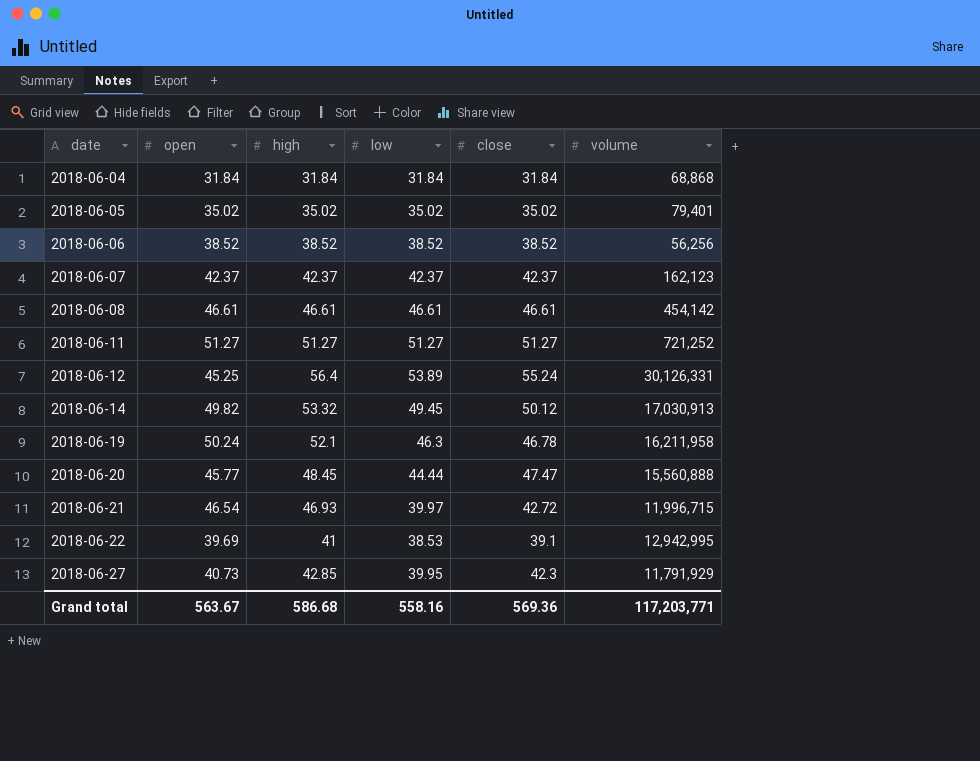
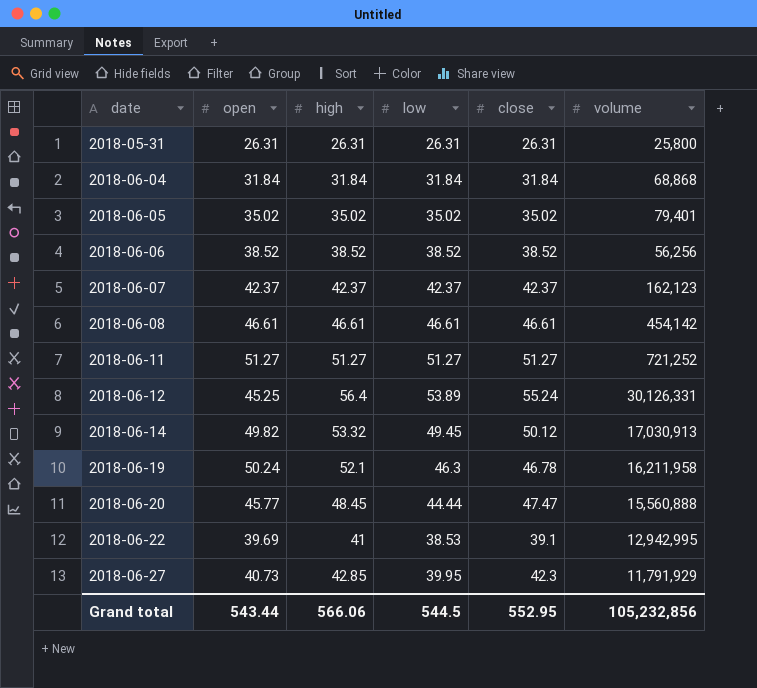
row 2018-06-21: 46.54 | 46.93 | 39.97 | 42.72 | 11,996,715 -> none
row 2018-05-31: none -> 26.31 | 26.31 | 26.31 | 26.31 | 25,800
Grand total | open: 563.67 -> 543.44
Grand total | high: 586.68 -> 566.06
Grand total | low: 558.16 -> 544.5
Grand total | close: 569.36 -> 552.95
Grand total | volume: 117,203,771 -> 105,232,856

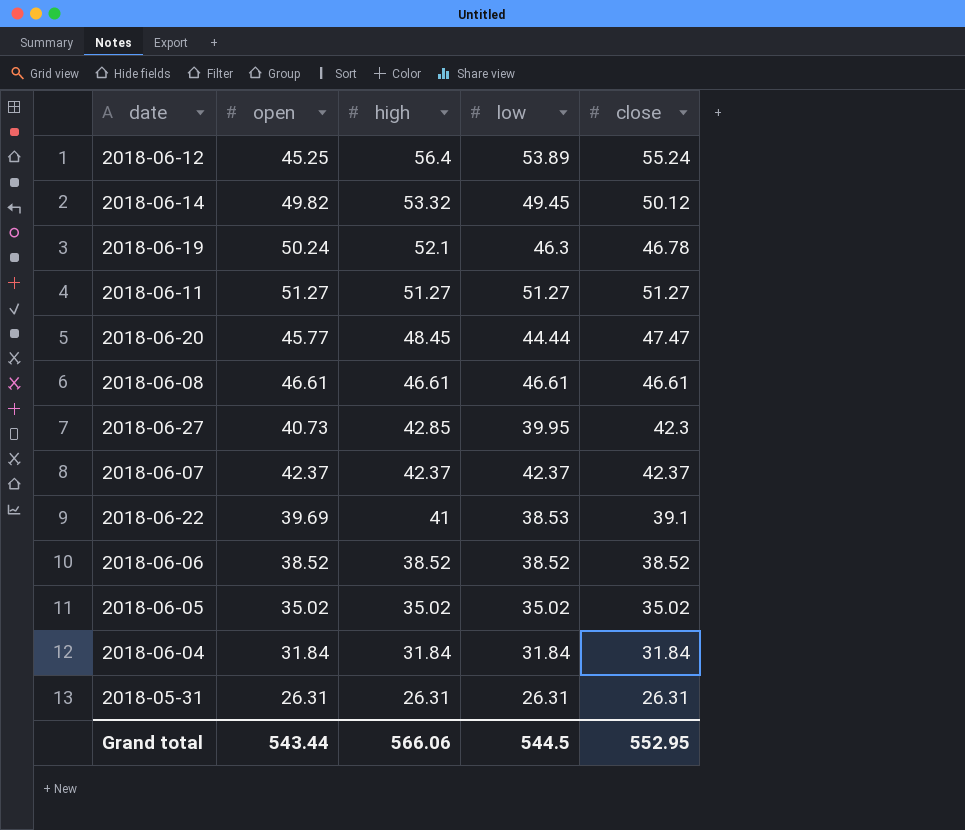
row order: date ascending -> high descending
column volume | position: 6 -> none

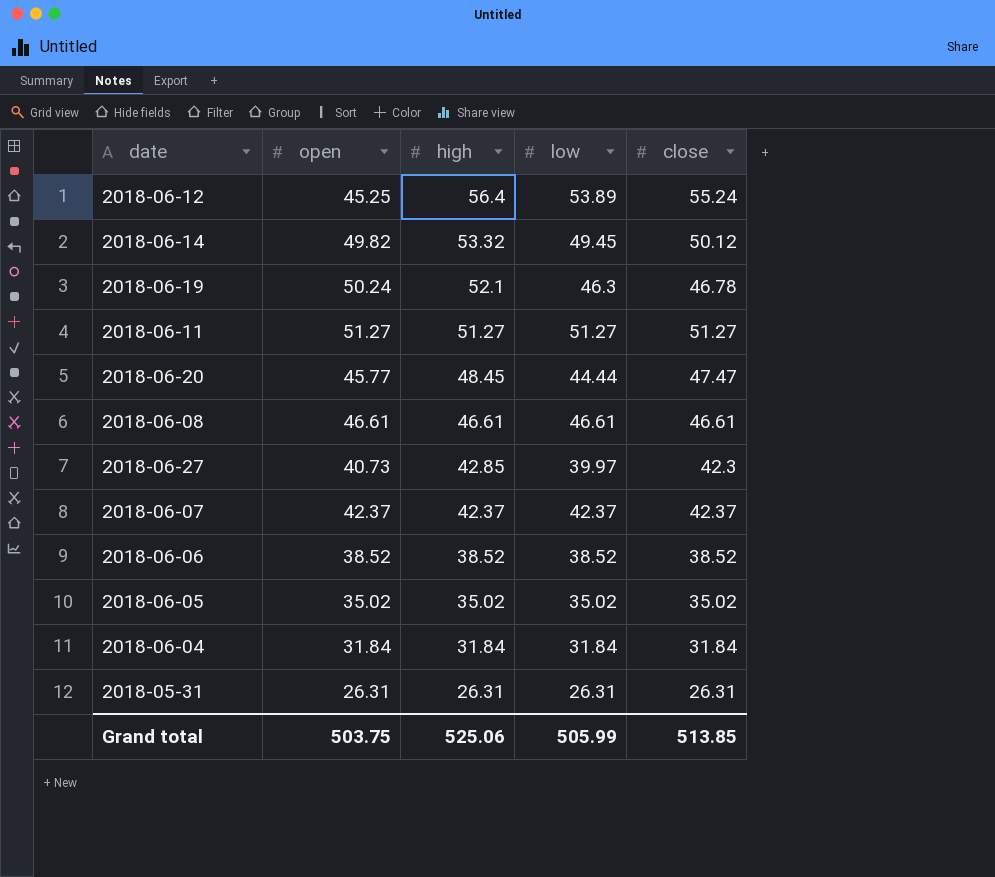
row 2018-06-22: 39.69 | 41 | 38.53 | 39.1 -> none
2018-06-27 | low: 39.95 -> 39.97
Grand total | open: 543.44 -> 503.75
Grand total | high: 566.06 -> 525.06
Grand total | low: 544.5 -> 505.99
Grand total | close: 552.95 -> 513.85

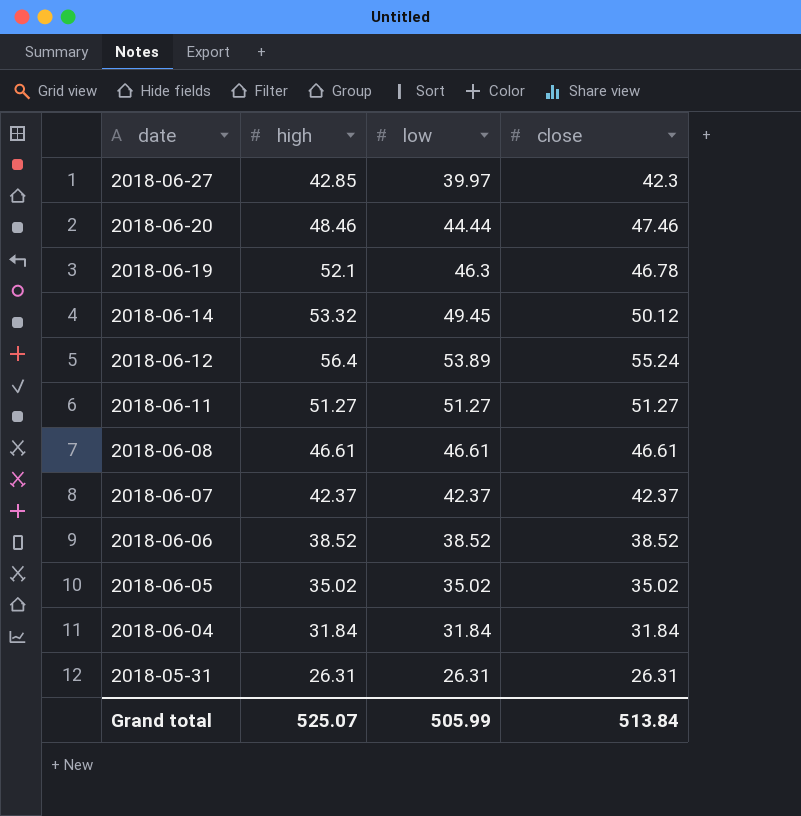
row order: high descending -> date descending
column open | position: 2 -> none
2018-06-20 | high: 48.45 -> 48.46
2018-06-20 | close: 47.47 -> 47.46
Grand total | high: 525.06 -> 525.07
Grand total | close: 513.85 -> 513.84

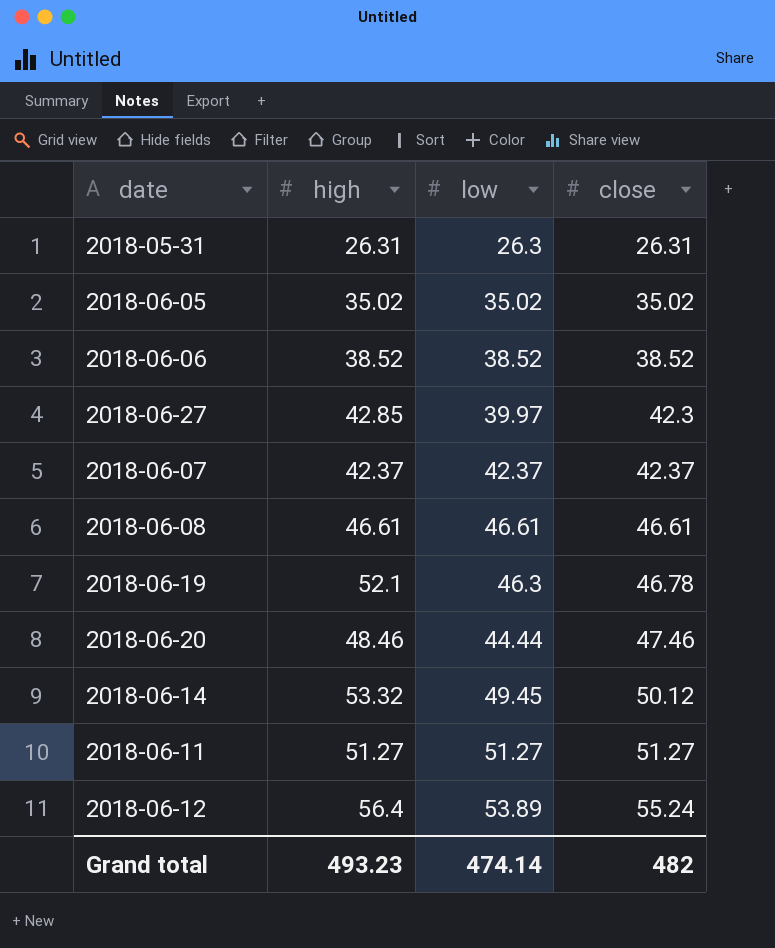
row order: date descending -> close ascending
row 2018-06-04: 31.84 | 31.84 | 31.84 -> none
2018-05-31 | low: 26.31 -> 26.3
Grand total | high: 525.07 -> 493.23
Grand total | low: 505.99 -> 474.14
Grand total | close: 513.84 -> 482

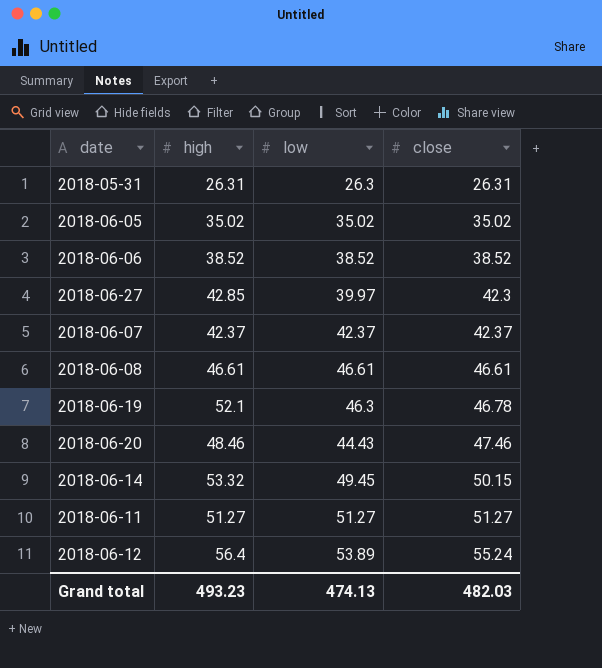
2018-06-20 | low: 44.44 -> 44.43
2018-06-14 | close: 50.12 -> 50.15
Grand total | low: 474.14 -> 474.13
Grand total | close: 482 -> 482.03

